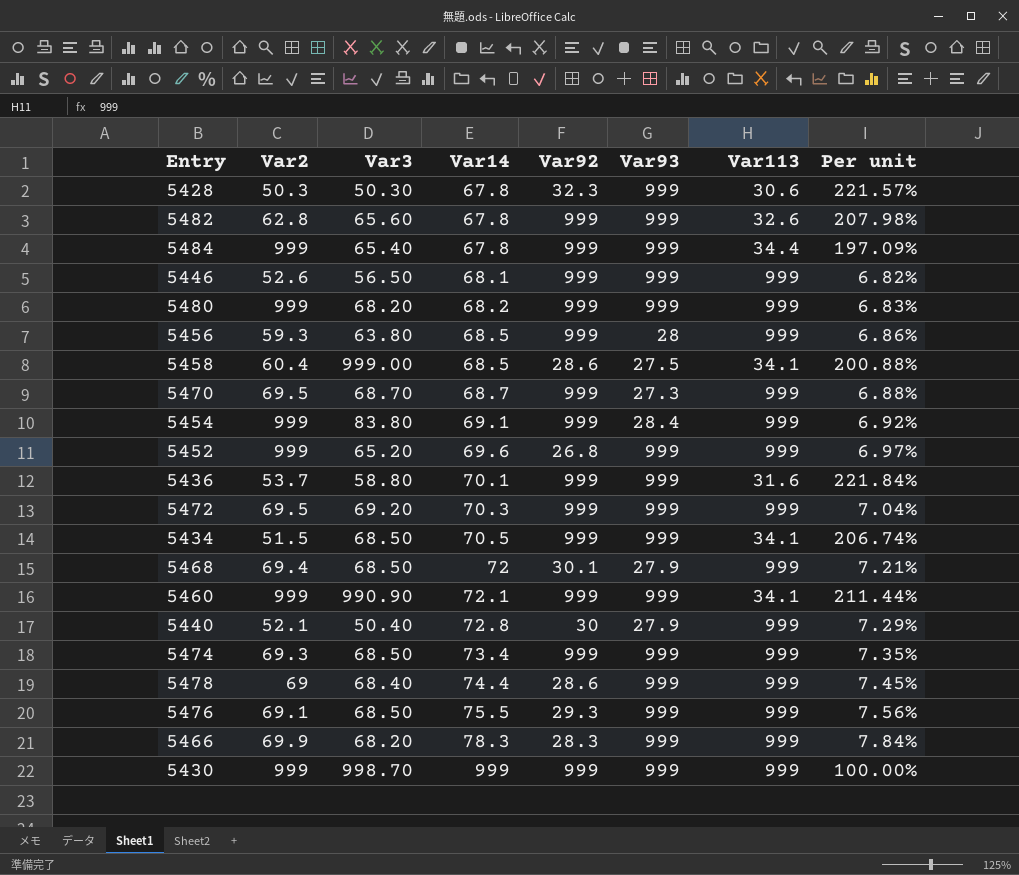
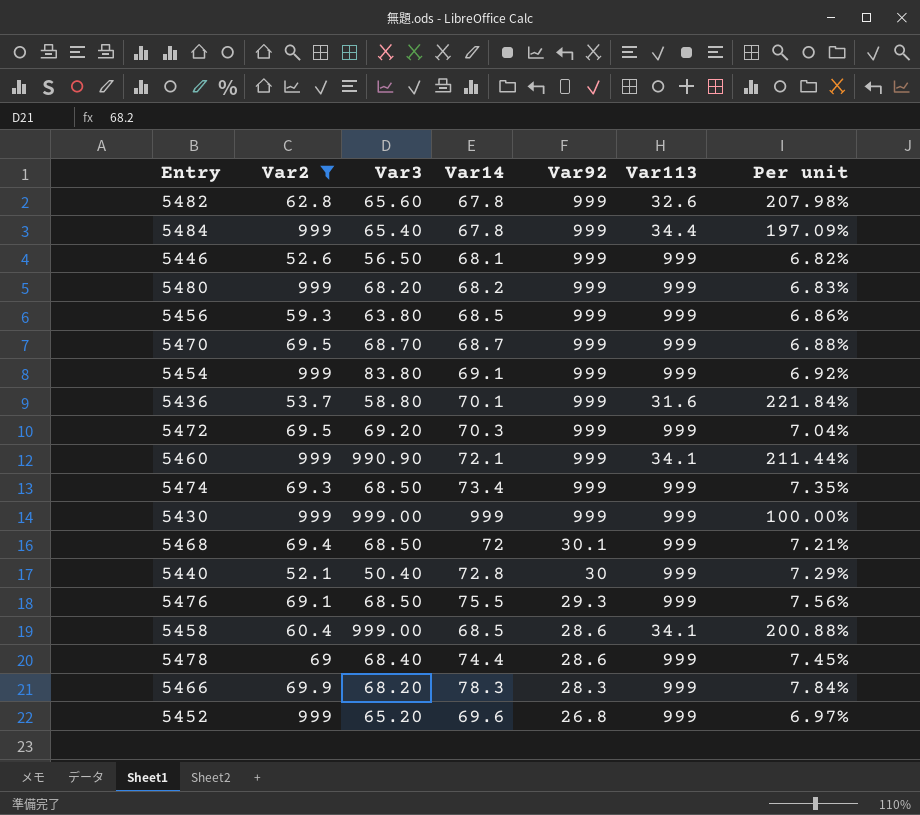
filter: none -> Var2 >= 52.1
row order: Var14 ascending -> Var92 descending
column Var93 | position: 6 -> none
5430 | Var3: 998.70 -> 999.00

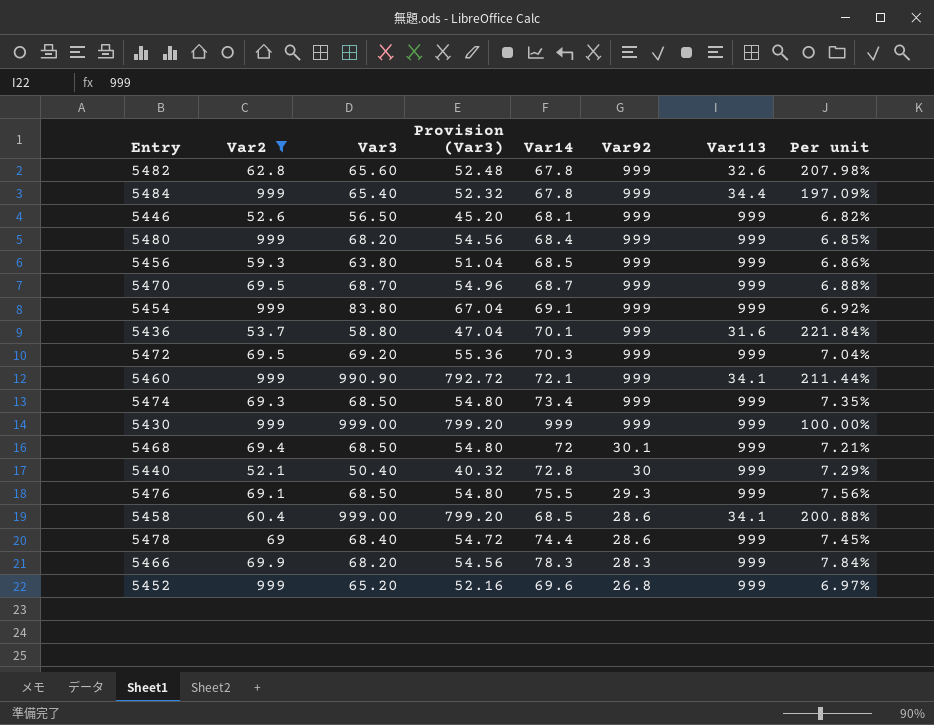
column Provision (Var3) | formula: none -> [Var3] * 0.8
5480 | Var14: 68.2 -> 68.4
5480 | Per unit: 6.83% -> 6.85%

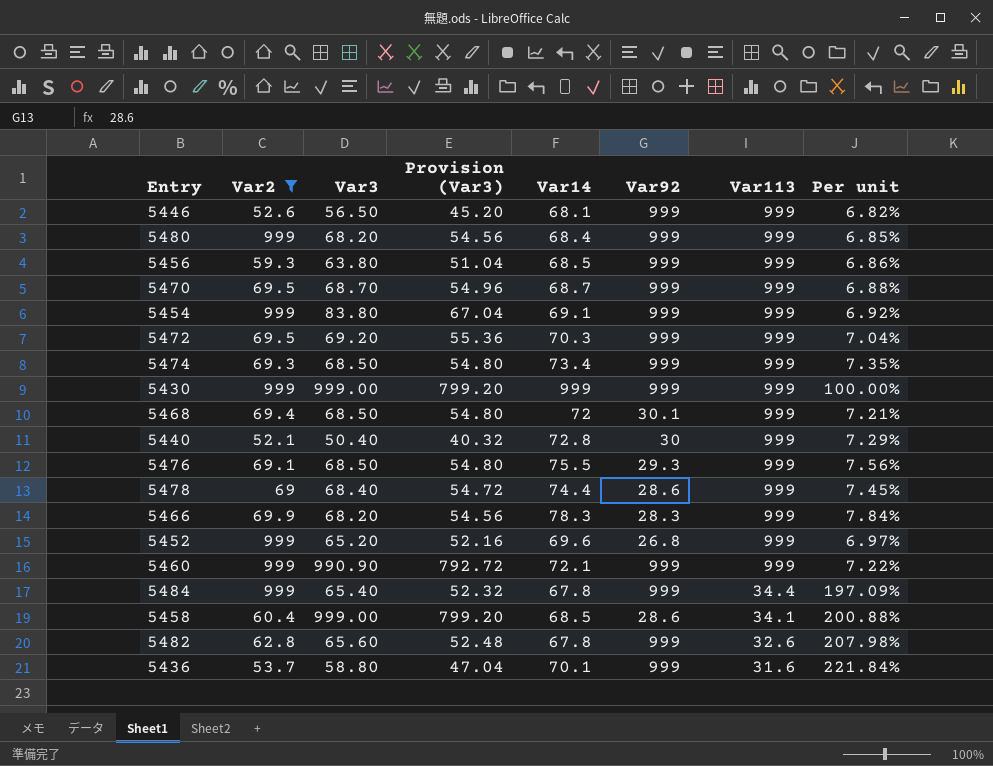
row order: Var92 descending -> Var113 descending
5460 | Var113: 34.1 -> 999
5460 | Per unit: 211.44% -> 7.22%

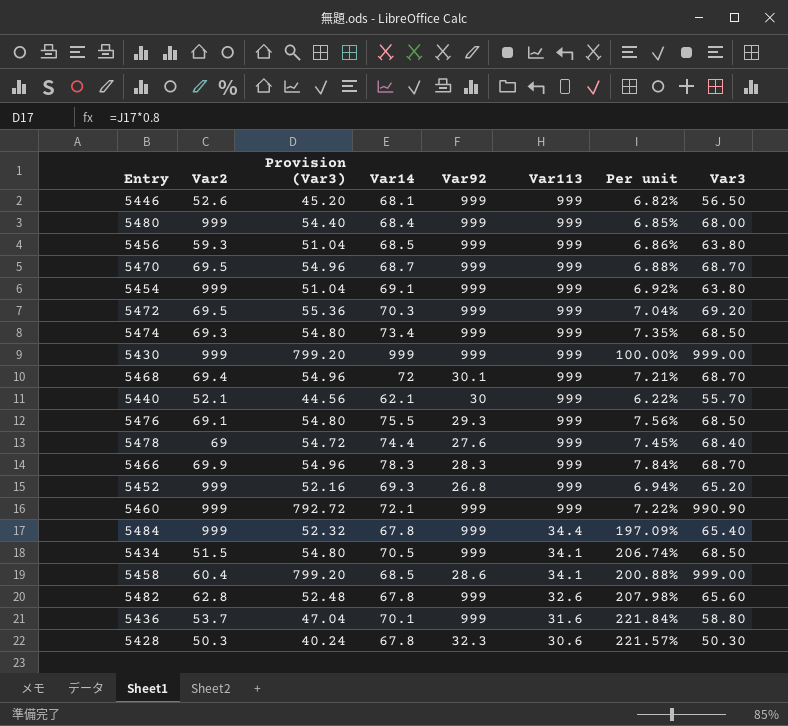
filter: Var2 >= 52.1 -> none
column Var3 | position: 3 -> 8
5480 | Provision (Var3): 54.56 -> 54.40
5480 | Var3: 68.20 -> 68.00
5454 | Provision (Var3): 67.04 -> 51.04
5454 | Var3: 83.80 -> 63.80
5468 | Provision (Var3): 54.80 -> 54.96
5468 | Var3: 68.50 -> 68.70
5440 | Provision (Var3): 40.32 -> 44.56
5440 | Var14: 72.8 -> 62.1
5440 | Per unit: 7.29% -> 6.22%
5440 | Var3: 50.40 -> 55.70
5478 | Var92: 28.6 -> 27.6
5466 | Provision (Var3): 54.56 -> 54.96
5466 | Var3: 68.20 -> 68.70
5452 | Var14: 69.6 -> 69.3
5452 | Per unit: 6.97% -> 6.94%

